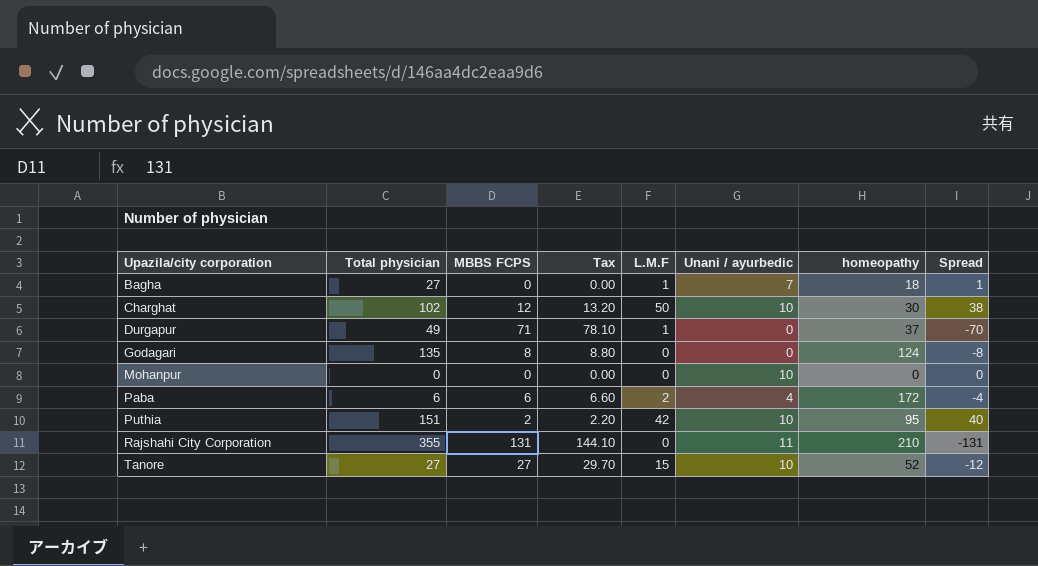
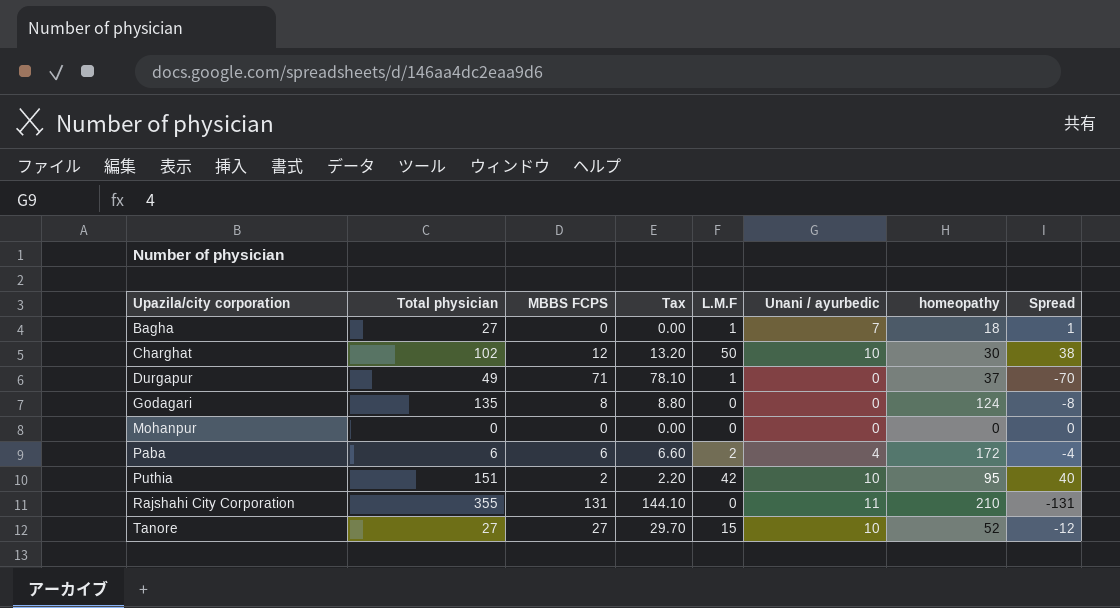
Mohanpur | Unani / ayurbedic: 10 -> 0

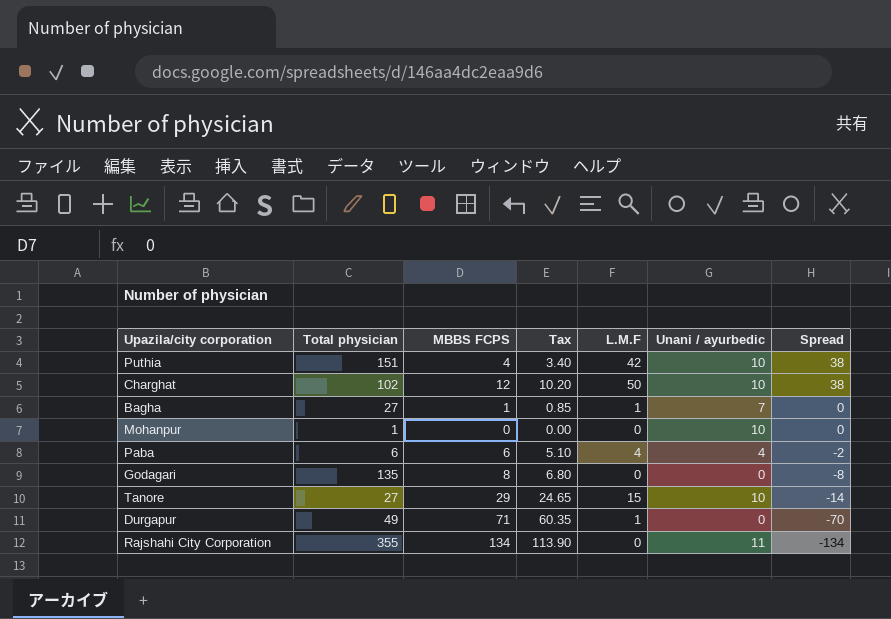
row order: Upazila/city corporation ascending -> Spread descending
column homeopathy | position: 7 -> none
column Tax | formula: [MBBS FCPS] * 1.1 -> [MBBS FCPS] * 0.85
Puthia | MBBS FCPS: 2 -> 4
Puthia | Spread: 40 -> 38
Bagha | MBBS FCPS: 0 -> 1
Bagha | Spread: 1 -> 0
Mohanpur | Total physician: 0 -> 1
Mohanpur | Unani / ayurbedic: 0 -> 10
Paba | L.M.F: 2 -> 4
Paba | Spread: -4 -> -2
Tanore | MBBS FCPS: 27 -> 29
Tanore | Spread: -12 -> -14
Rajshahi City Corporation | MBBS FCPS: 131 -> 134
Rajshahi City Corporation | Spread: -131 -> -134

